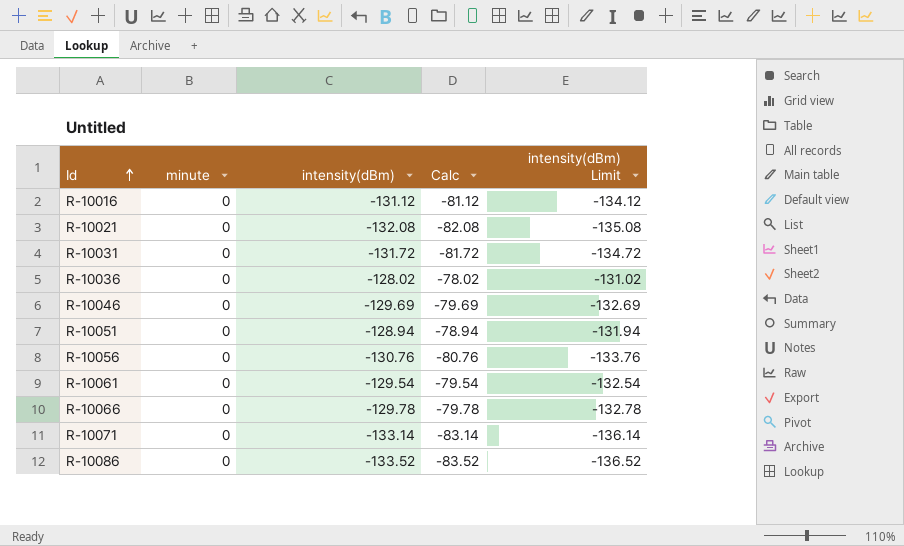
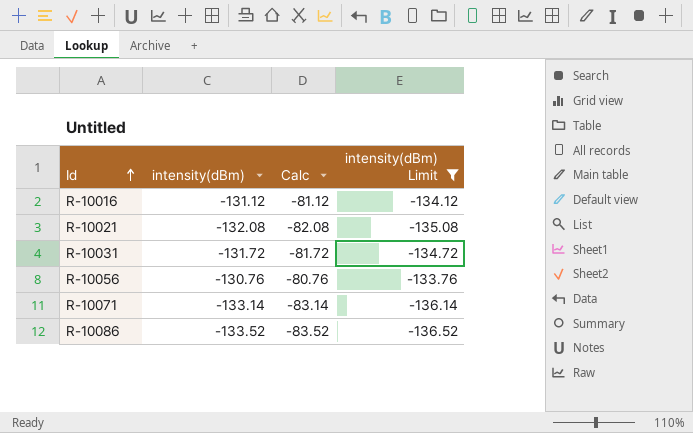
filter: none -> intensity(dBm) Limit <= -133.76
column minute | position: 2 -> none

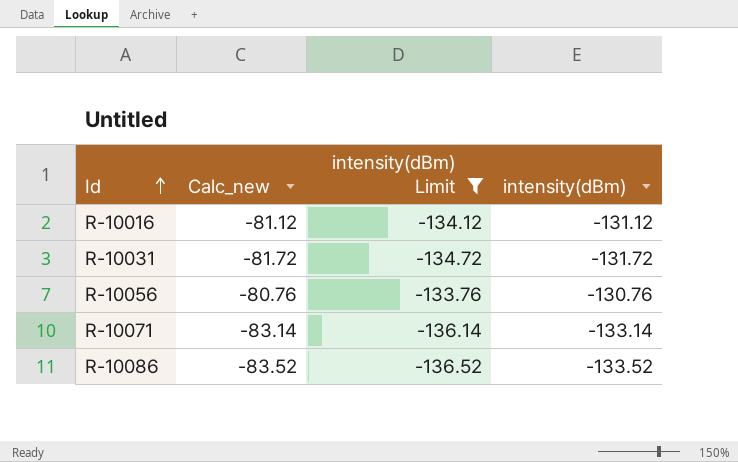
column name: Calc -> Calc_new
column intensity(dBm) | position: 2 -> 4
row R-10021: -132.08 | -82.08 | -135.08 -> none

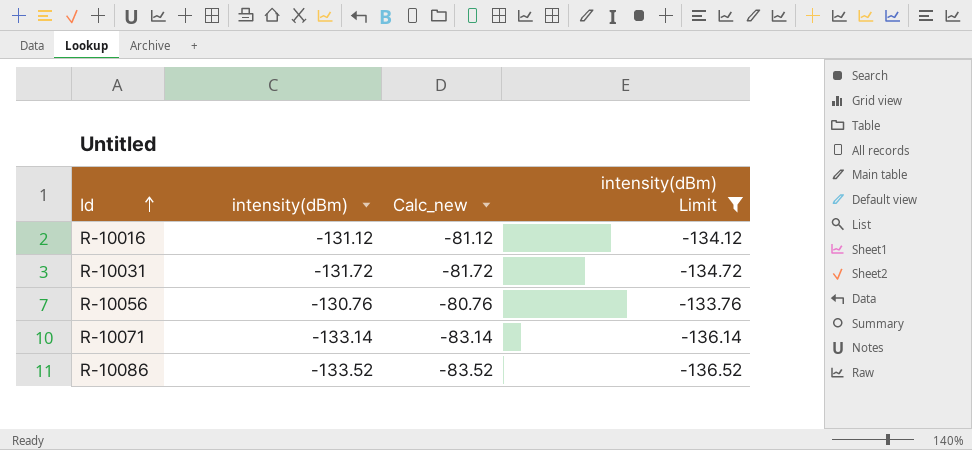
column intensity(dBm) | position: 4 -> 2

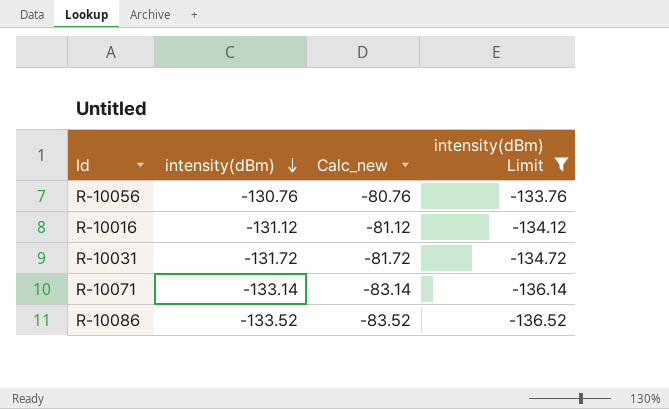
row order: Id ascending -> intensity(dBm) descending

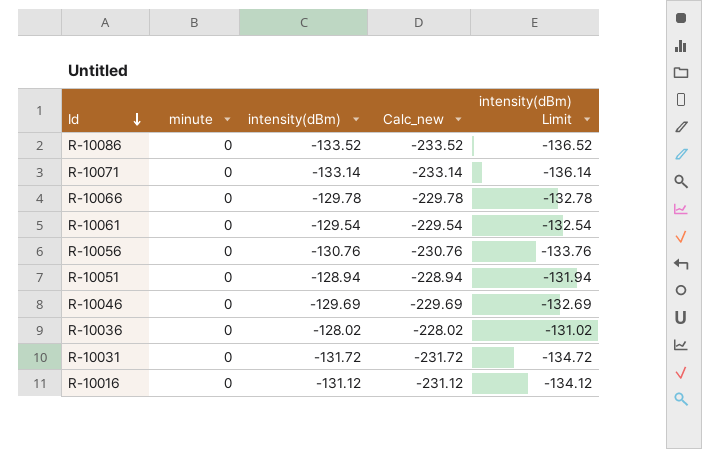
filter: intensity(dBm) Limit <= -133.76 -> none
row order: intensity(dBm) descending -> Id descending
column minute | position: none -> 2
column Calc_new | formula: [intensity(dBm)] + 50 -> [intensity(dBm)] - 100

